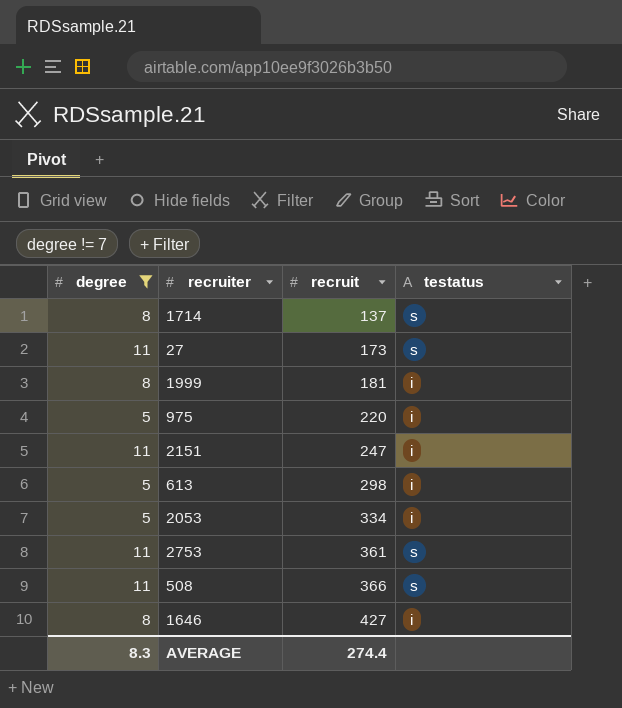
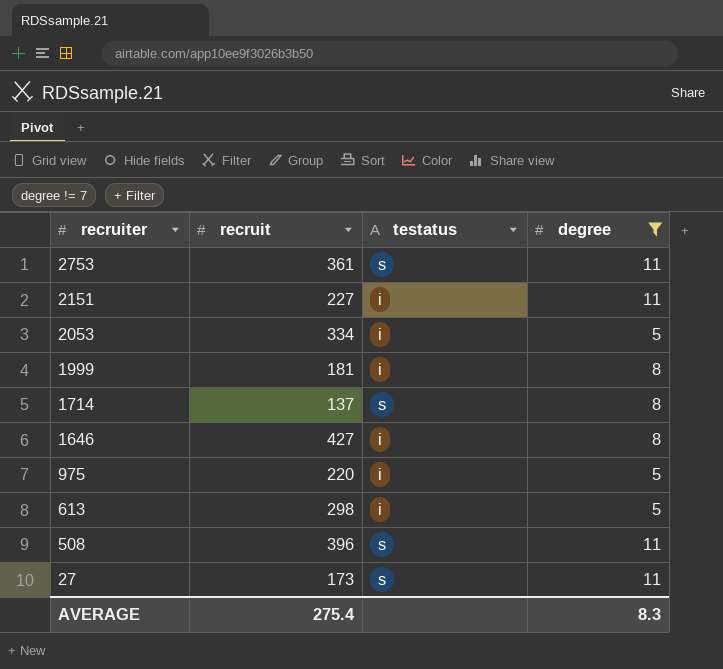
row order: recruit ascending -> recruiter descending
column degree | position: 1 -> 4
2151 | recruit: 247 -> 227
508 | recruit: 366 -> 396
AVERAGE | recruit: 274.4 -> 275.4

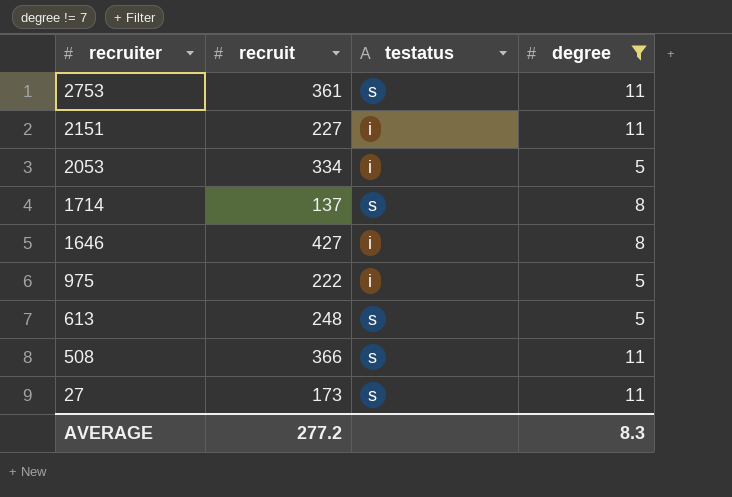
row 1999: 181 | i | 8 -> none
975 | recruit: 220 -> 222
613 | recruit: 298 -> 248
613 | testatus: i -> s
508 | recruit: 396 -> 366
AVERAGE | recruit: 275.4 -> 277.2

